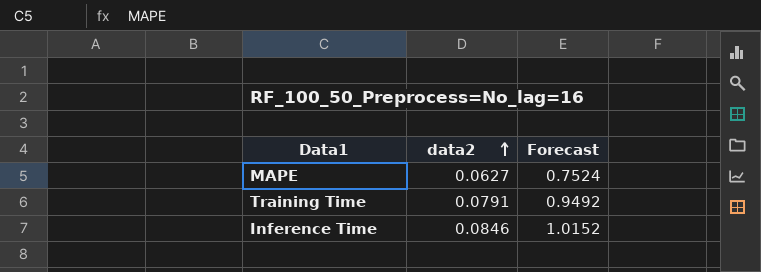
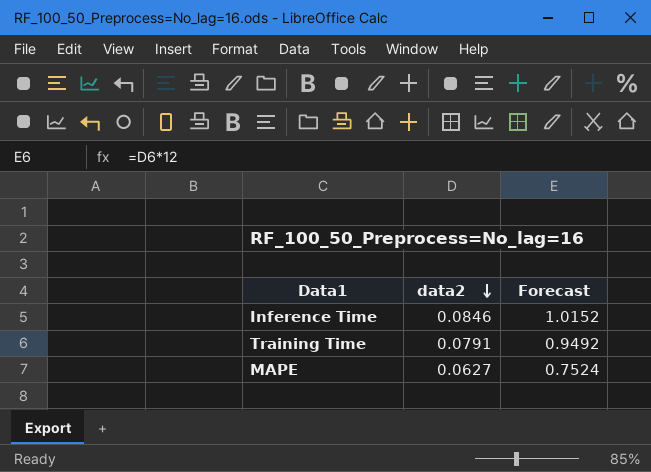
row order: data2 ascending -> data2 descending

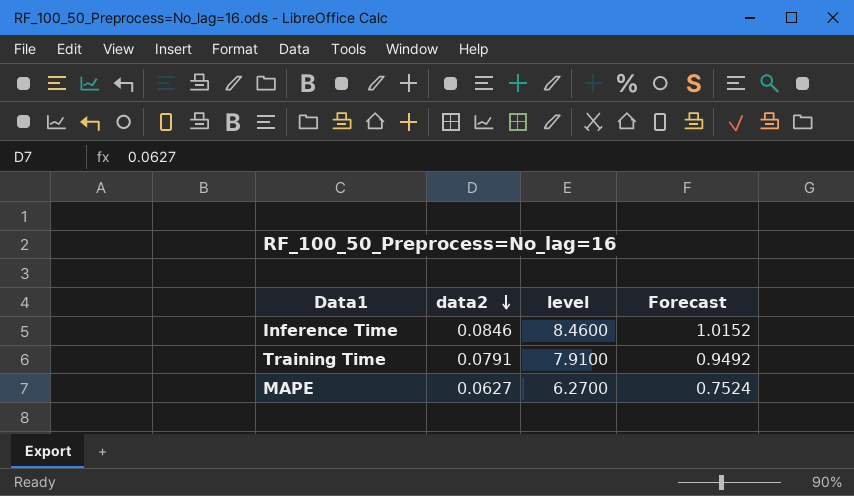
column level | formula: none -> [data2] * 100

